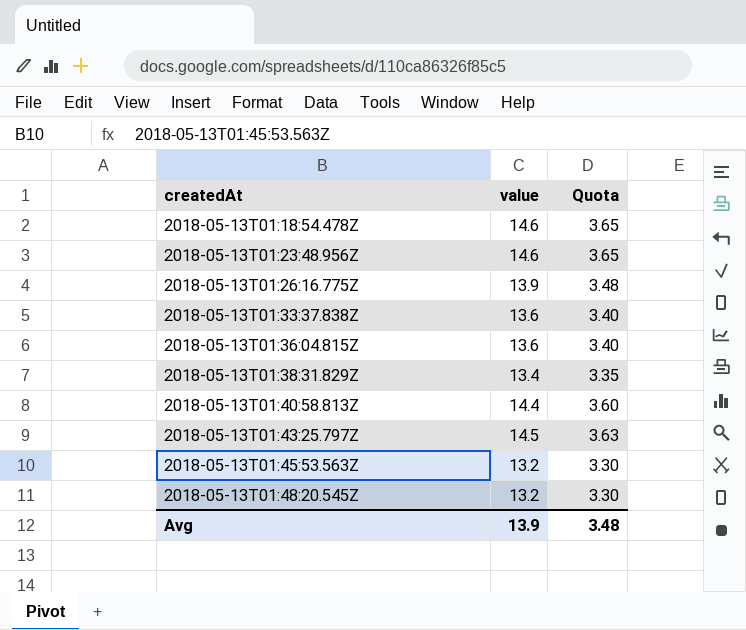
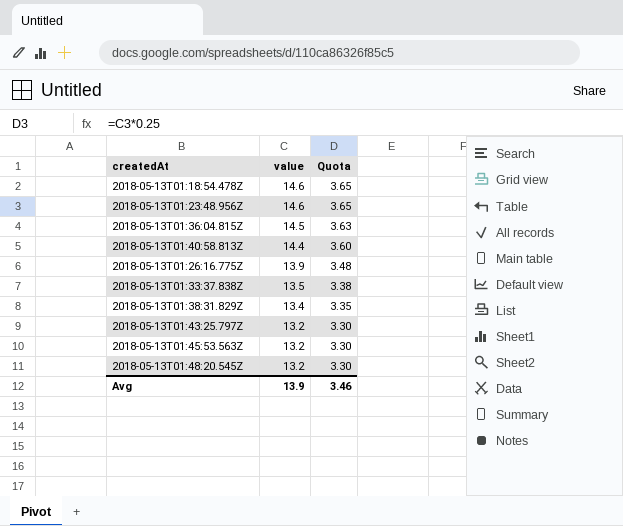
row order: createdAt ascending -> value descending
2018-05-13T01:36:04.815Z | value: 13.6 -> 14.5
2018-05-13T01:36:04.815Z | Quota: 3.40 -> 3.63
2018-05-13T01:33:37.838Z | value: 13.6 -> 13.5
2018-05-13T01:33:37.838Z | Quota: 3.40 -> 3.38
2018-05-13T01:43:25.797Z | value: 14.5 -> 13.2
2018-05-13T01:43:25.797Z | Quota: 3.63 -> 3.30
Avg | Quota: 3.48 -> 3.46

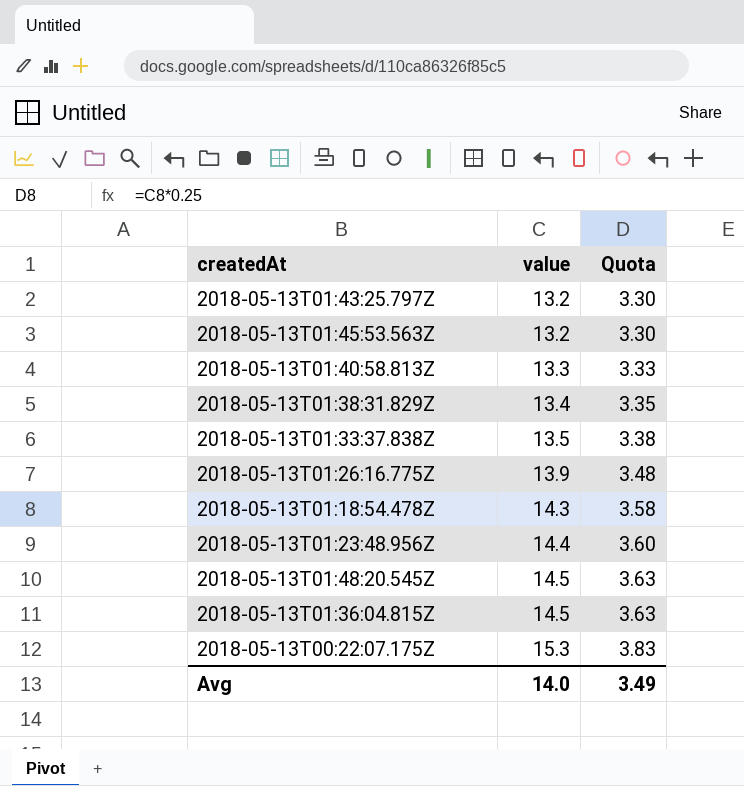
row order: value descending -> value ascending
2018-05-13T01:40:58.813Z | value: 14.4 -> 13.3
2018-05-13T01:40:58.813Z | Quota: 3.60 -> 3.33
2018-05-13T01:18:54.478Z | value: 14.6 -> 14.3
2018-05-13T01:18:54.478Z | Quota: 3.65 -> 3.58
2018-05-13T01:23:48.956Z | value: 14.6 -> 14.4
2018-05-13T01:23:48.956Z | Quota: 3.65 -> 3.60
2018-05-13T01:48:20.545Z | value: 13.2 -> 14.5
2018-05-13T01:48:20.545Z | Quota: 3.30 -> 3.63
row 2018-05-13T00:22:07.175Z: none -> 15.3 | 3.83
Avg | value: 13.9 -> 14.0
Avg | Quota: 3.46 -> 3.49

